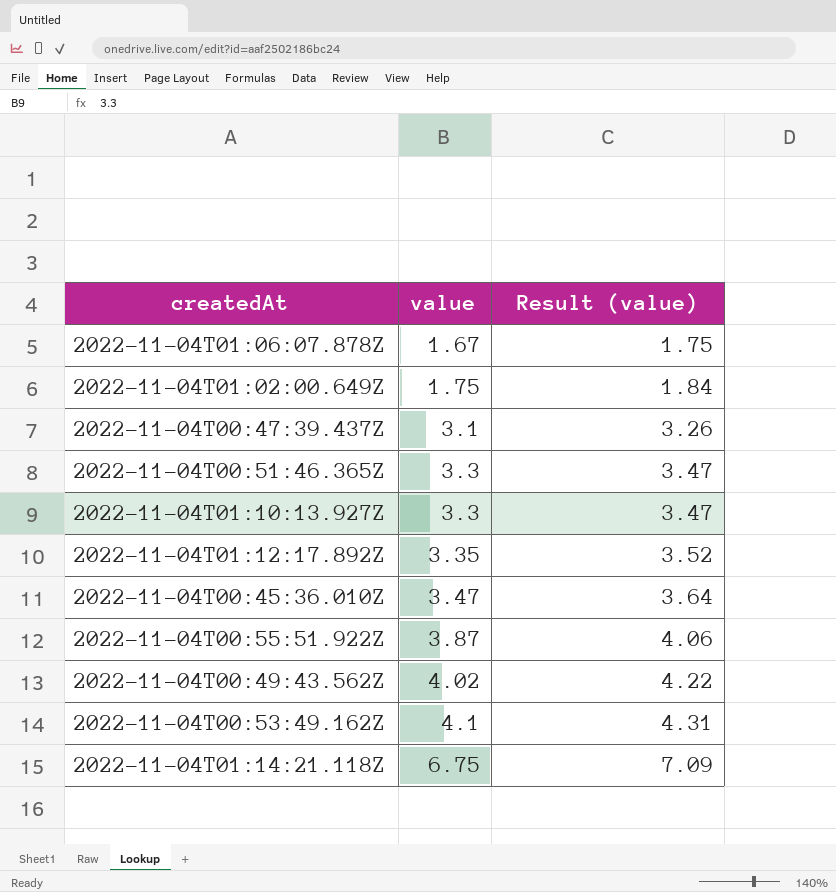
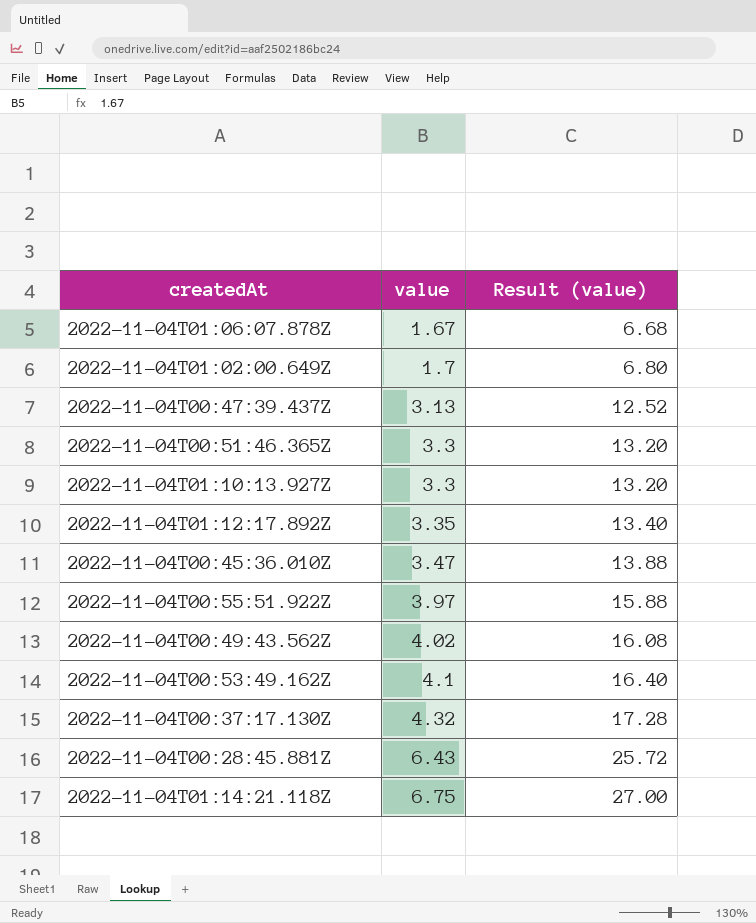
column Result (value) | formula: [value] * 1.05 -> [value] * 4
2022-11-04T01:02:00.649Z | value: 1.75 -> 1.7
2022-11-04T00:47:39.437Z | value: 3.1 -> 3.13
2022-11-04T00:55:51.922Z | value: 3.87 -> 3.97
row 2022-11-04T00:37:17.130Z: none -> 4.32 | 17.28
row 2022-11-04T00:28:45.881Z: none -> 6.43 | 25.72

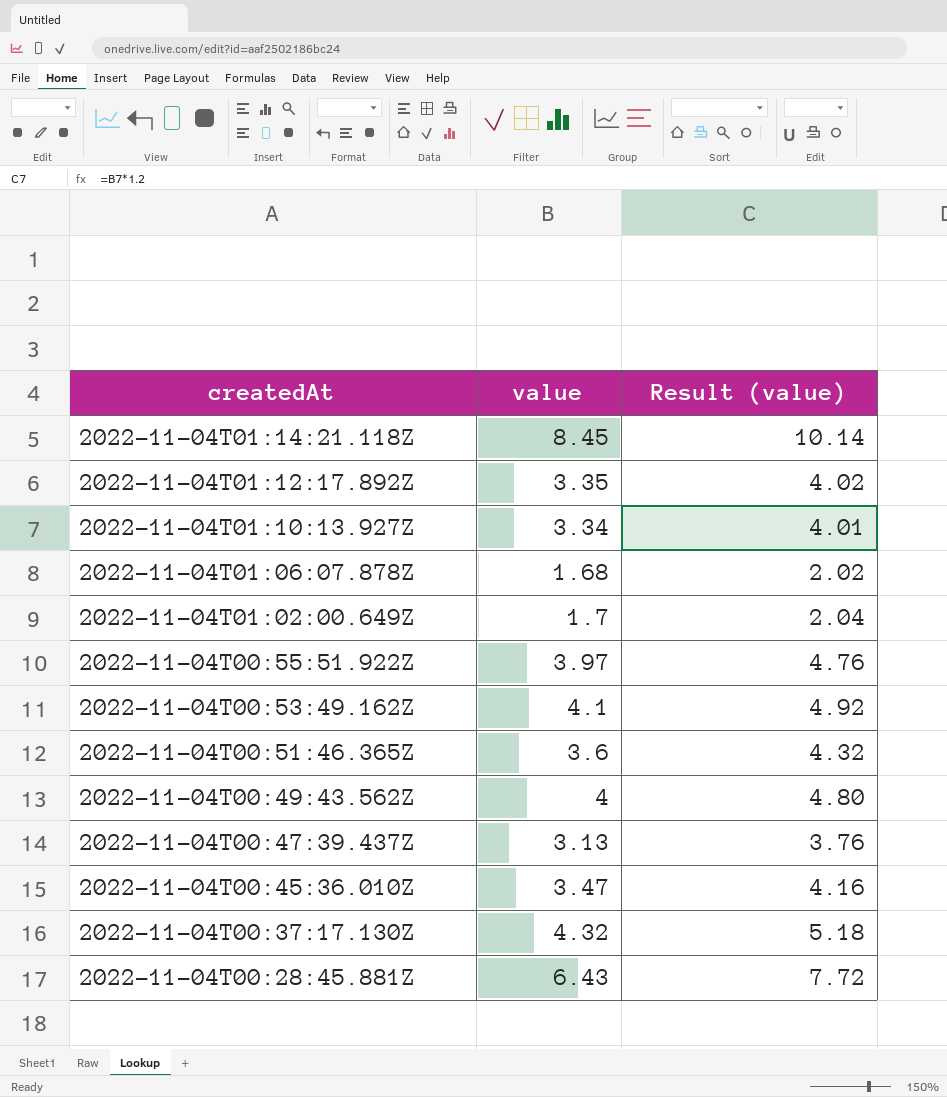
row order: value ascending -> createdAt descending
column Result (value) | formula: [value] * 4 -> [value] * 1.2
2022-11-04T01:14:21.118Z | value: 6.75 -> 8.45
2022-11-04T01:10:13.927Z | value: 3.3 -> 3.34
2022-11-04T01:06:07.878Z | value: 1.67 -> 1.68
2022-11-04T00:51:46.365Z | value: 3.3 -> 3.6
2022-11-04T00:49:43.562Z | value: 4.02 -> 4

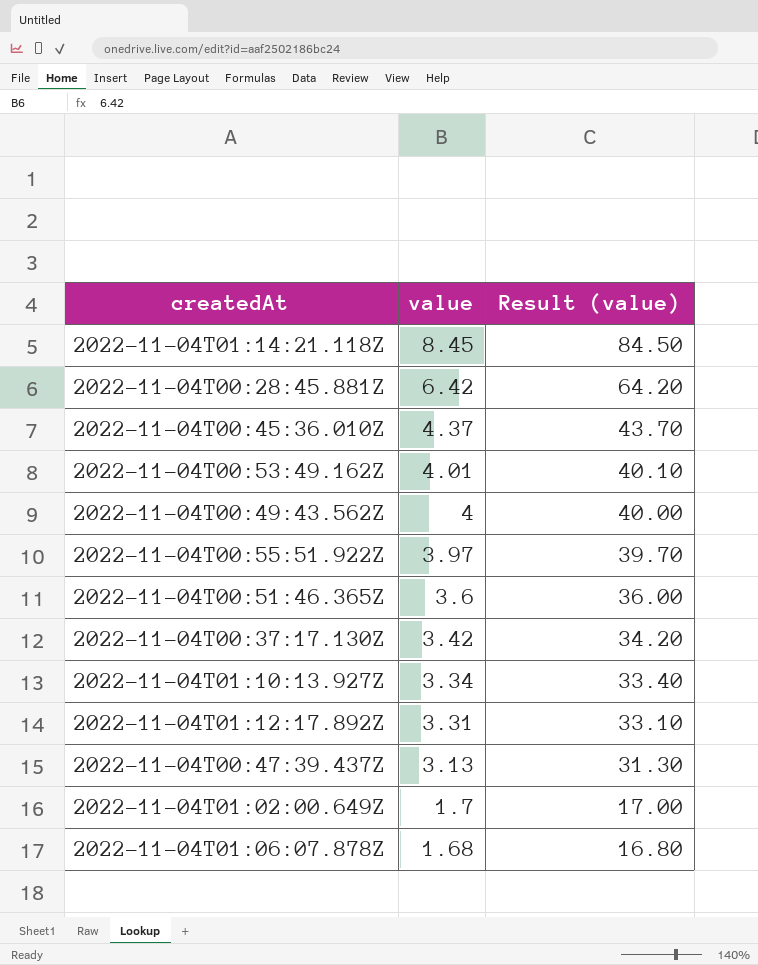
row order: createdAt descending -> value descending
column Result (value) | formula: [value] * 1.2 -> [value] * 10
2022-11-04T00:28:45.881Z | value: 6.43 -> 6.42
2022-11-04T00:45:36.010Z | value: 3.47 -> 4.37
2022-11-04T00:53:49.162Z | value: 4.1 -> 4.01
2022-11-04T00:37:17.130Z | value: 4.32 -> 3.42
2022-11-04T01:12:17.892Z | value: 3.35 -> 3.31

